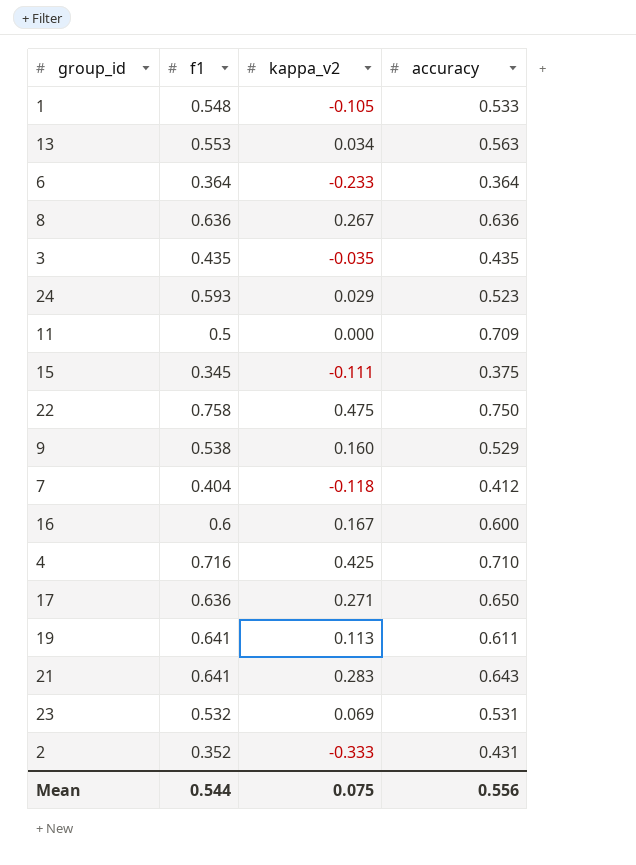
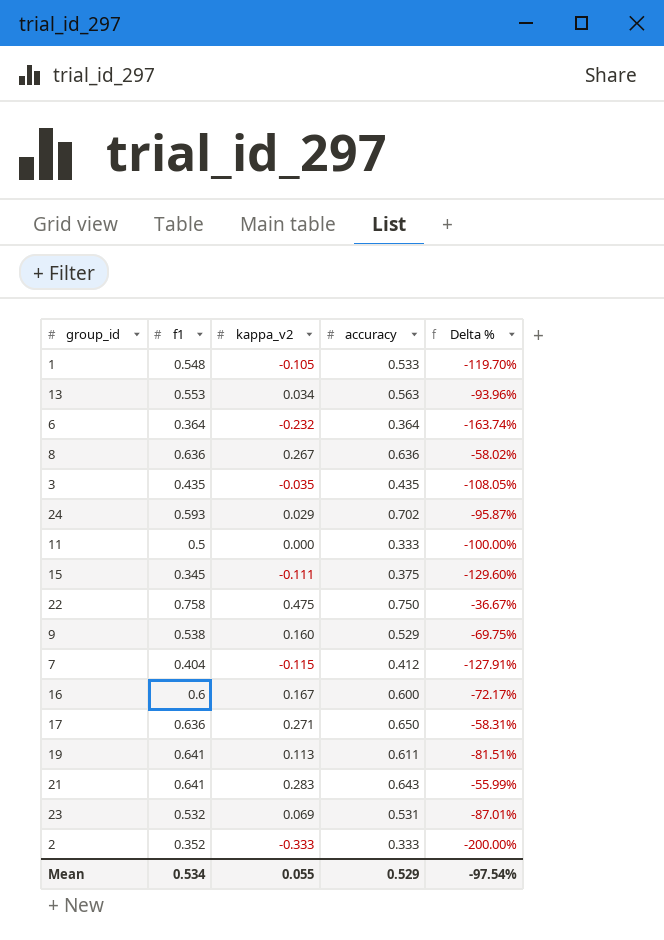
column Delta % | formula: none -> ([kappa_v2] - [accuracy]) / [accuracy]
row 4: 0.716 | 0.425 | 0.710 -> none
6 | kappa_v2: -0.233 -> -0.232
24 | accuracy: 0.523 -> 0.702
11 | accuracy: 0.709 -> 0.333
7 | kappa_v2: -0.118 -> -0.115
2 | accuracy: 0.431 -> 0.333
Mean | f1: 0.544 -> 0.534
Mean | kappa_v2: 0.075 -> 0.055
Mean | accuracy: 0.556 -> 0.529

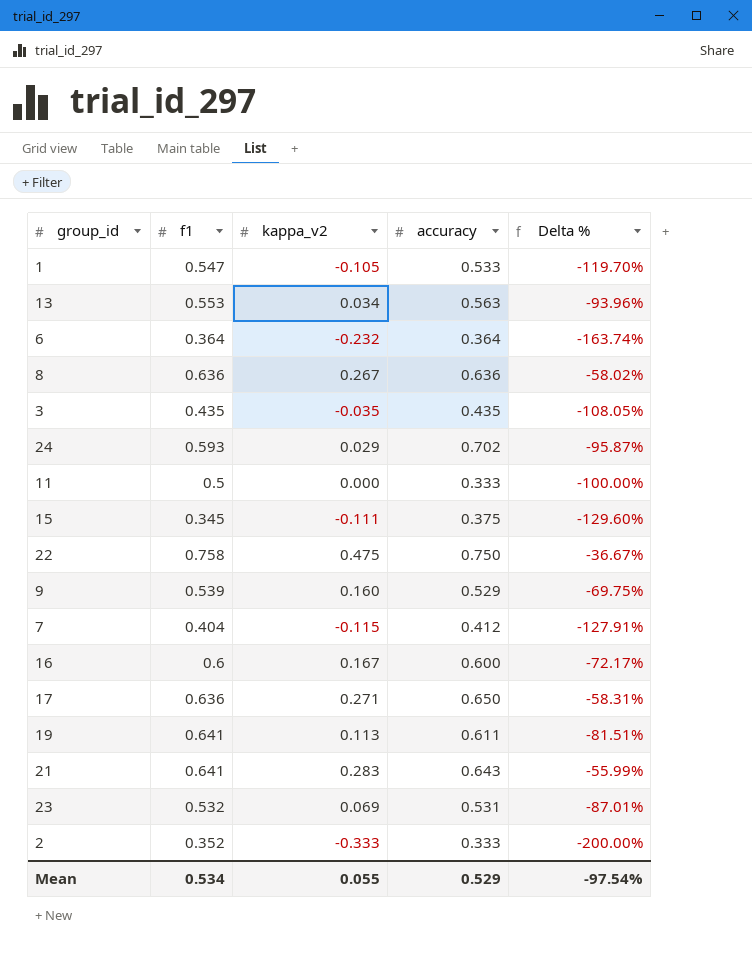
1 | f1: 0.548 -> 0.547
9 | f1: 0.538 -> 0.539

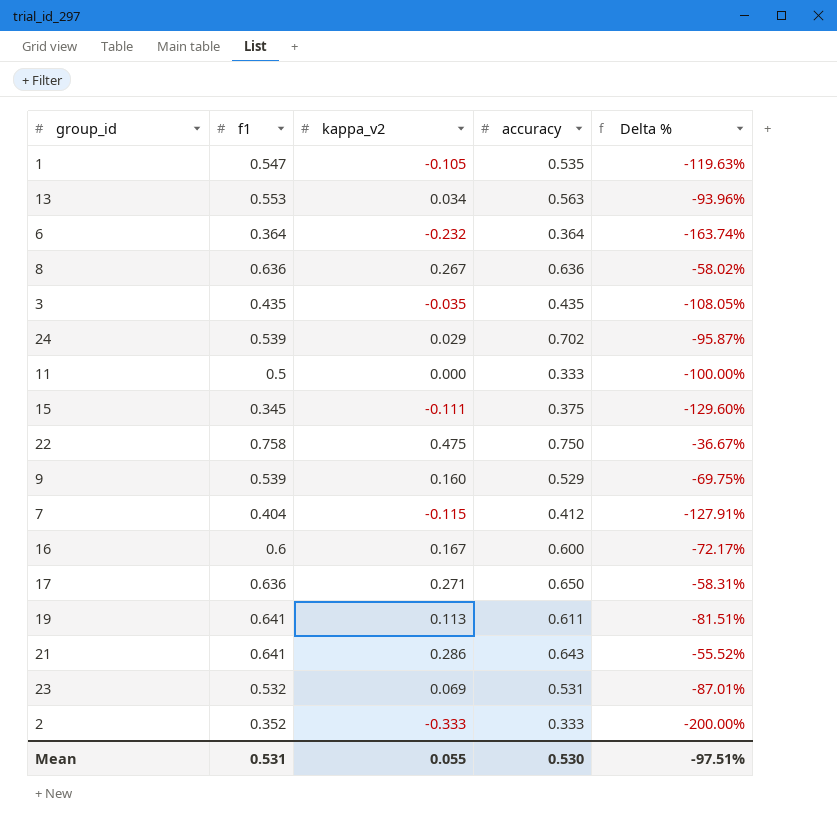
1 | accuracy: 0.533 -> 0.535
1 | Delta %: -119.70% -> -119.63%
24 | f1: 0.593 -> 0.539
21 | kappa_v2: 0.283 -> 0.286
21 | Delta %: -55.99% -> -55.52%
Mean | f1: 0.534 -> 0.531
Mean | accuracy: 0.529 -> 0.530
Mean | Delta %: -97.54% -> -97.51%

